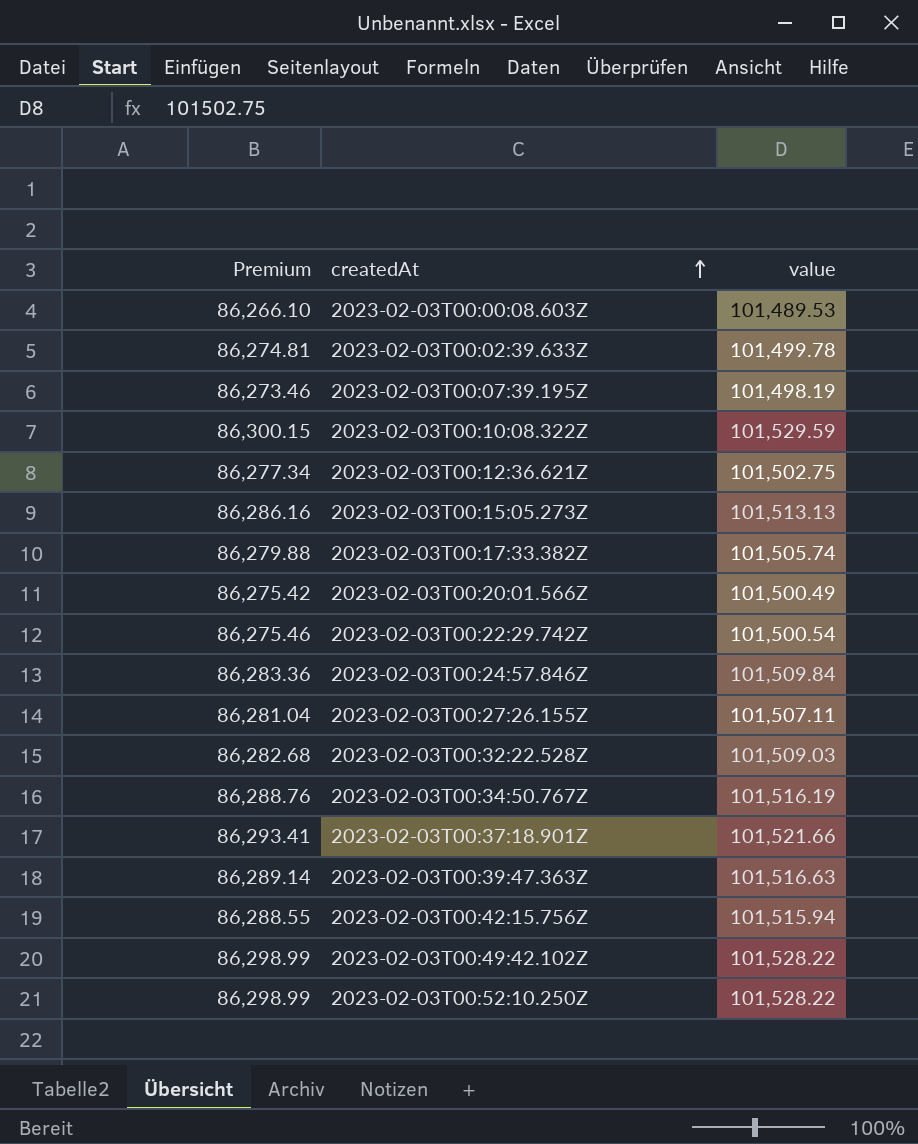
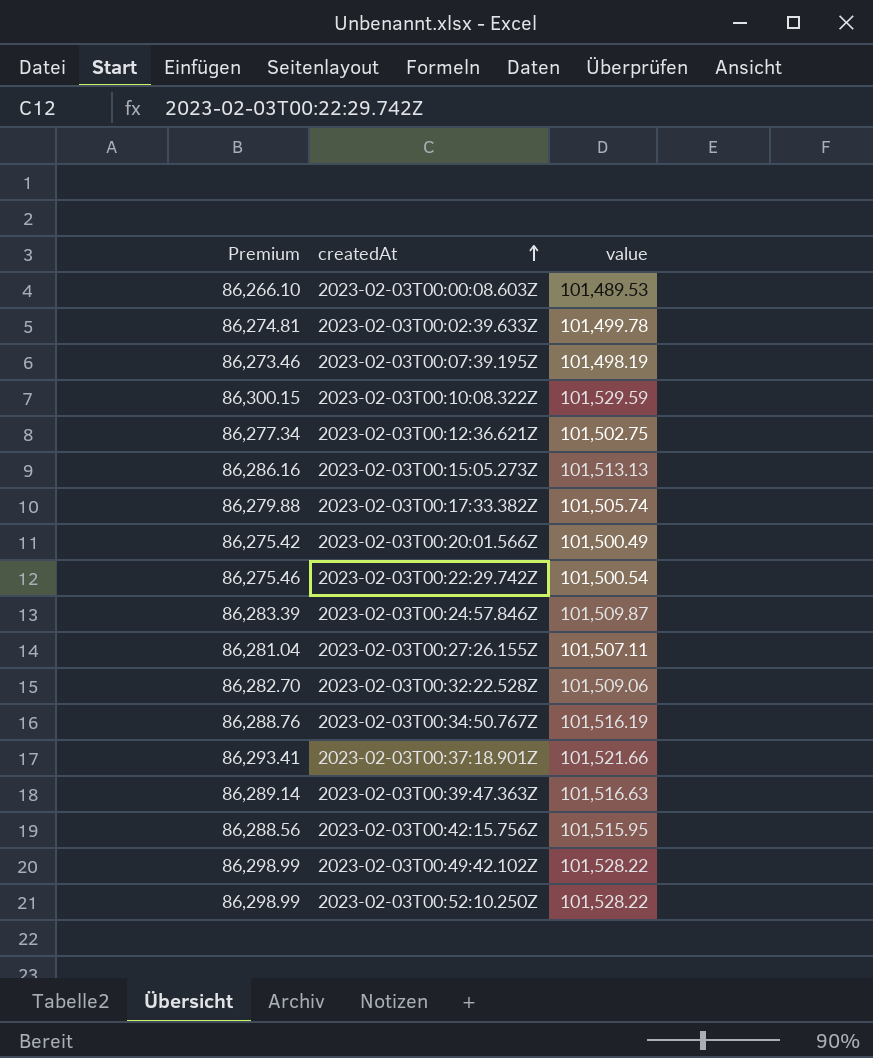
2023-02-03T00:24:57.846Z | Premium: 86,283.36 -> 86,283.39
2023-02-03T00:24:57.846Z | value: 101,509.84 -> 101,509.87
2023-02-03T00:32:22.528Z | Premium: 86,282.68 -> 86,282.70
2023-02-03T00:32:22.528Z | value: 101,509.03 -> 101,509.06
2023-02-03T00:42:15.756Z | Premium: 86,288.55 -> 86,288.56
2023-02-03T00:42:15.756Z | value: 101,515.94 -> 101,515.95

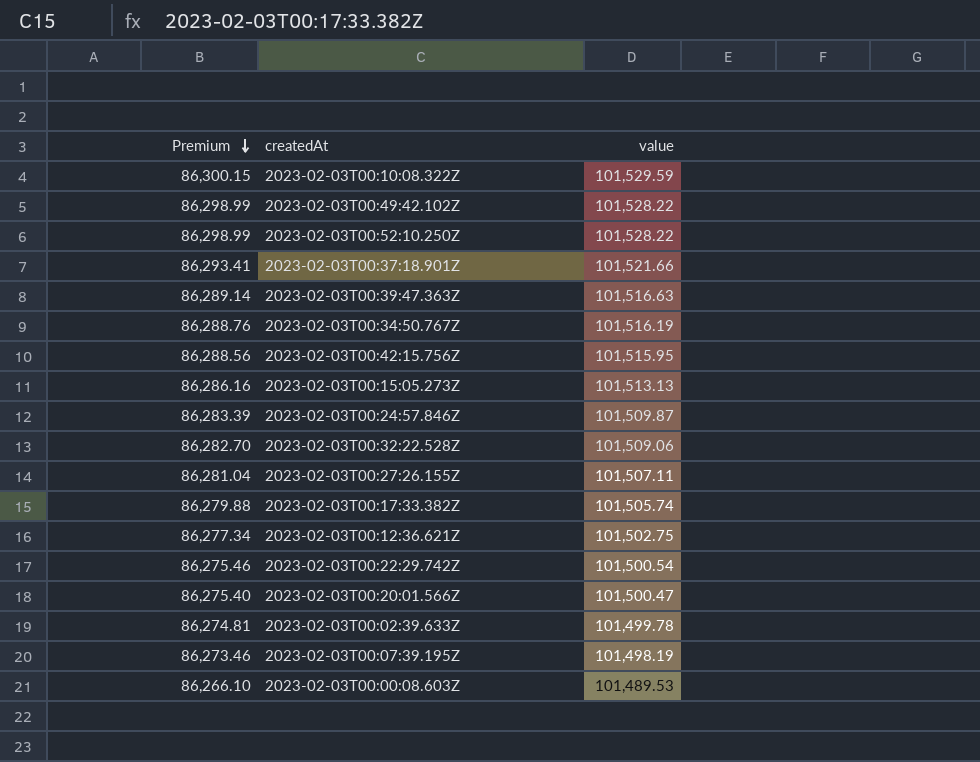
row order: createdAt ascending -> Premium descending
2023-02-03T00:20:01.566Z | Premium: 86,275.42 -> 86,275.40
2023-02-03T00:20:01.566Z | value: 101,500.49 -> 101,500.47

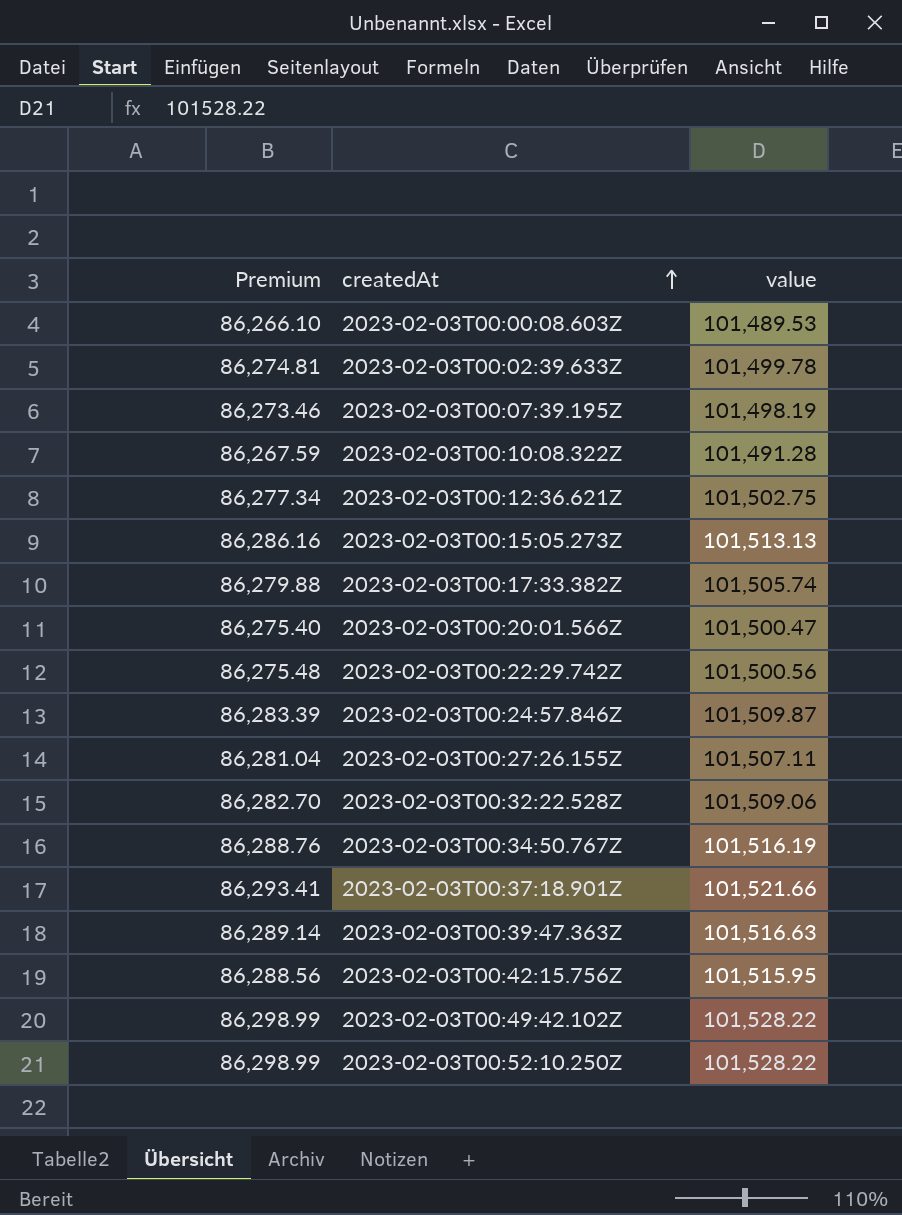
row order: Premium descending -> createdAt ascending
2023-02-03T00:10:08.322Z | Premium: 86,300.15 -> 86,267.59
2023-02-03T00:10:08.322Z | value: 101,529.59 -> 101,491.28
2023-02-03T00:22:29.742Z | Premium: 86,275.46 -> 86,275.48
2023-02-03T00:22:29.742Z | value: 101,500.54 -> 101,500.56

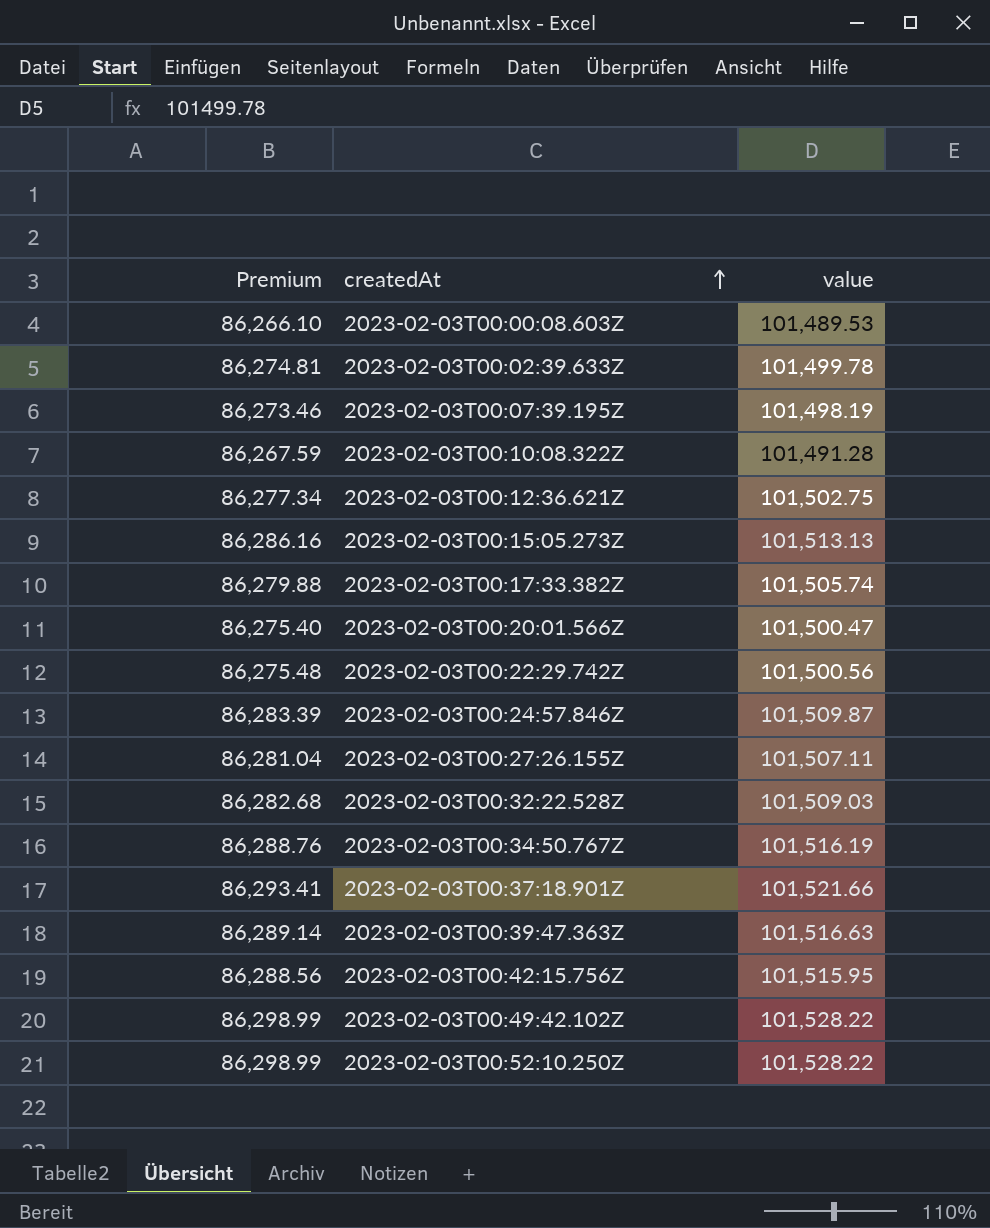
2023-02-03T00:32:22.528Z | Premium: 86,282.70 -> 86,282.68
2023-02-03T00:32:22.528Z | value: 101,509.06 -> 101,509.03

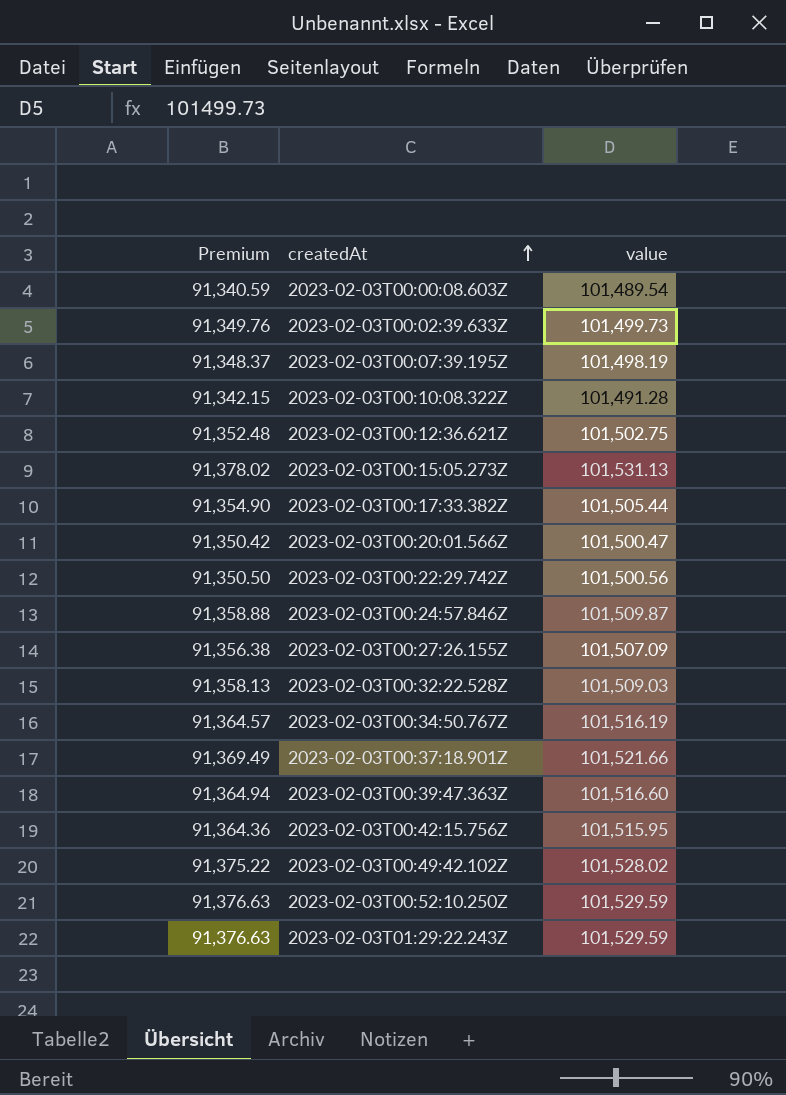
column Premium | formula: [value] * 0.85 -> [value] * 0.9
2023-02-03T00:00:08.603Z | value: 101,489.53 -> 101,489.54
2023-02-03T00:02:39.633Z | value: 101,499.78 -> 101,499.73
2023-02-03T00:15:05.273Z | value: 101,513.13 -> 101,531.13
2023-02-03T00:17:33.382Z | value: 101,505.74 -> 101,505.44
2023-02-03T00:27:26.155Z | value: 101,507.11 -> 101,507.09
2023-02-03T00:39:47.363Z | value: 101,516.63 -> 101,516.60
2023-02-03T00:49:42.102Z | value: 101,528.22 -> 101,528.02
2023-02-03T00:52:10.250Z | value: 101,528.22 -> 101,529.59
row 2023-02-03T01:29:22.243Z: none -> 91,376.63 | 101,529.59

